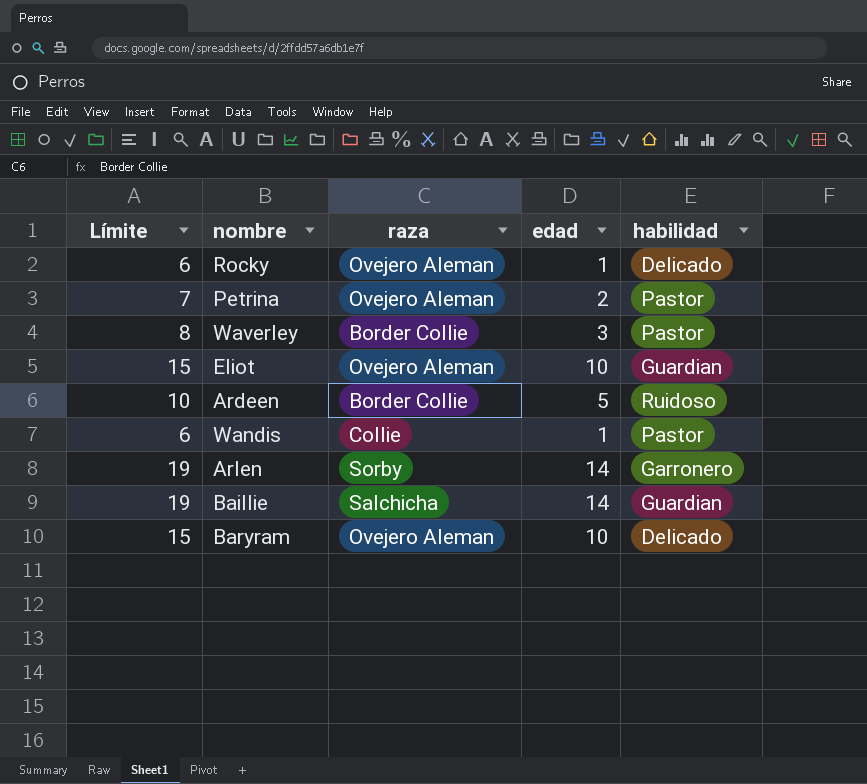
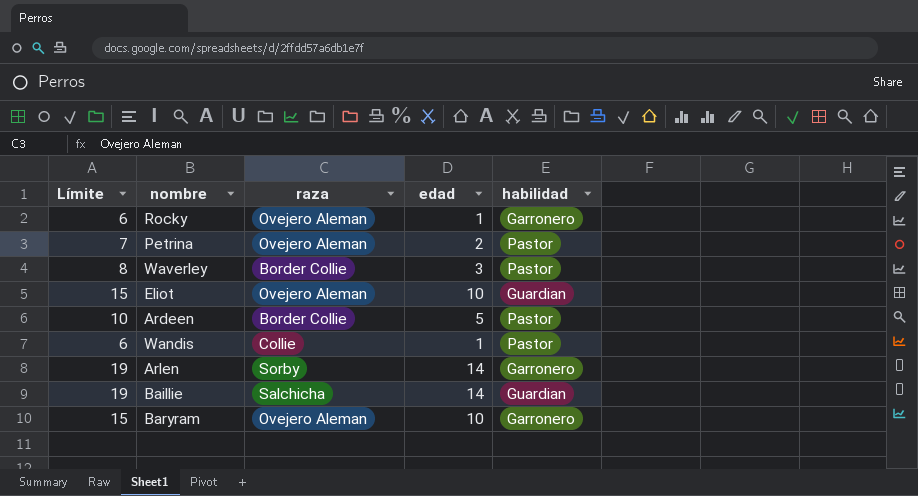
Rocky | habilidad: Delicado -> Garronero
Ardeen | habilidad: Ruidoso -> Pastor
Baryram | habilidad: Delicado -> Garronero

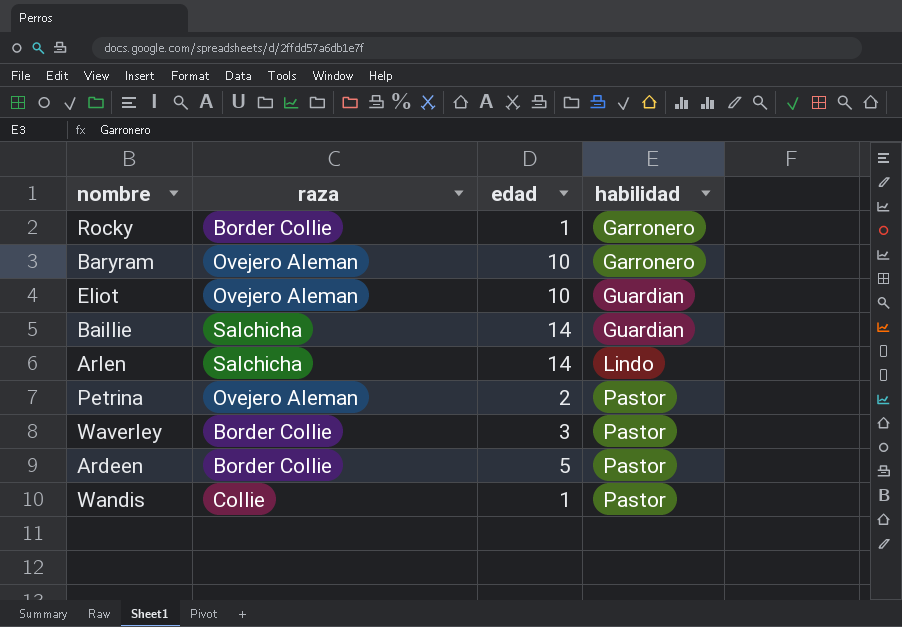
row order: none -> habilidad ascending
column Límite | formula: [edad] + 5 -> none
Rocky | raza: Ovejero Aleman -> Border Collie
Arlen | raza: Sorby -> Salchicha
Arlen | habilidad: Garronero -> Lindo

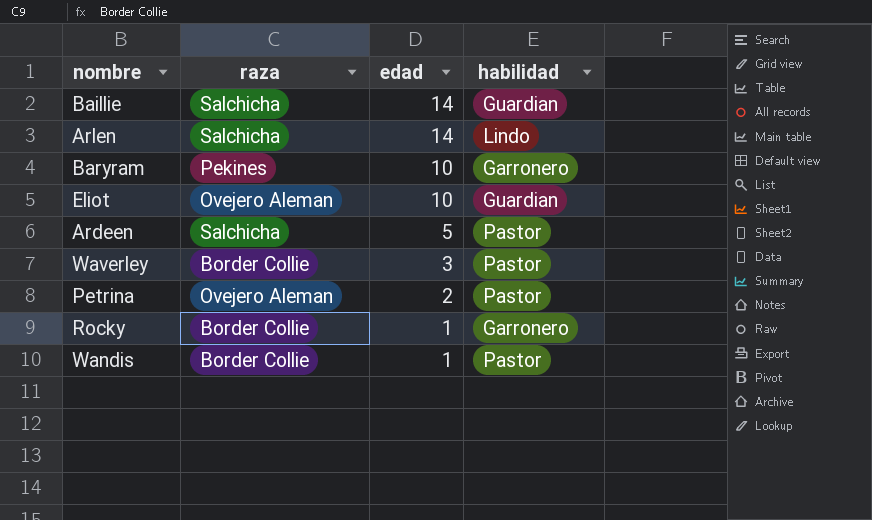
row order: habilidad ascending -> edad descending
Baryram | raza: Ovejero Aleman -> Pekines
Ardeen | raza: Border Collie -> Salchicha
Wandis | raza: Collie -> Border Collie

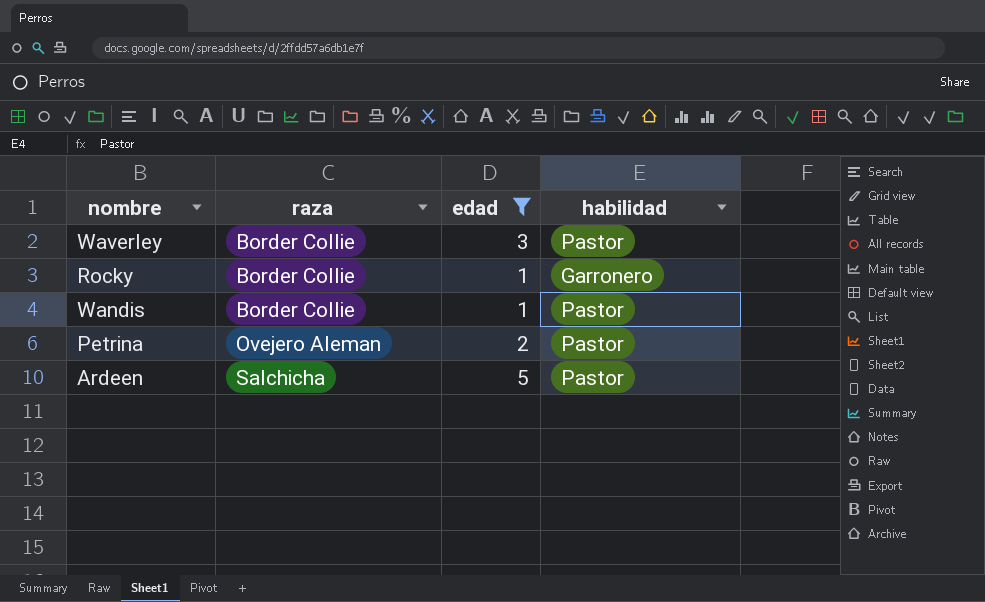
filter: none -> edad <= 5
row order: edad descending -> raza ascending

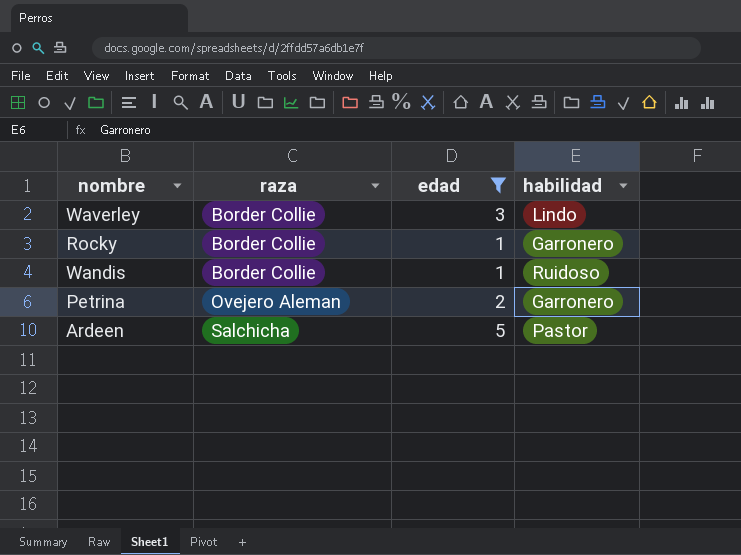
Waverley | habilidad: Pastor -> Lindo
Wandis | habilidad: Pastor -> Ruidoso
Petrina | habilidad: Pastor -> Garronero

